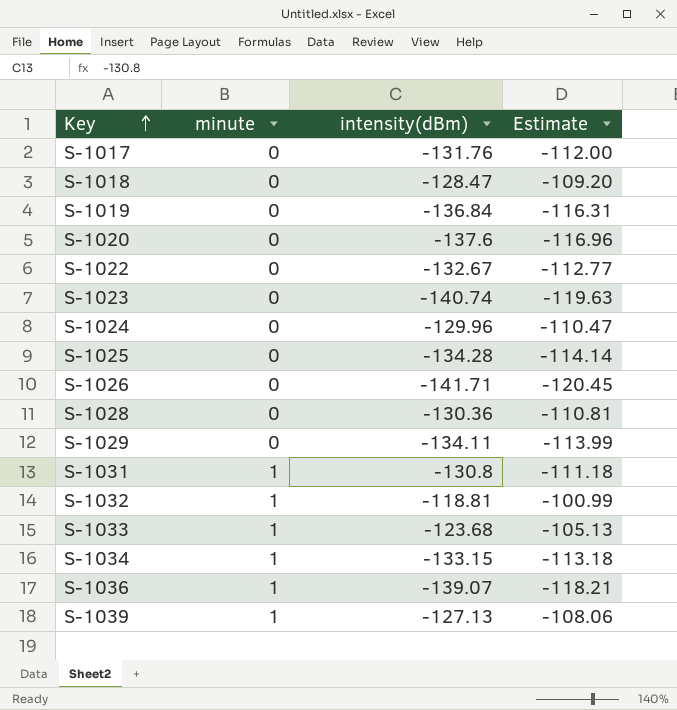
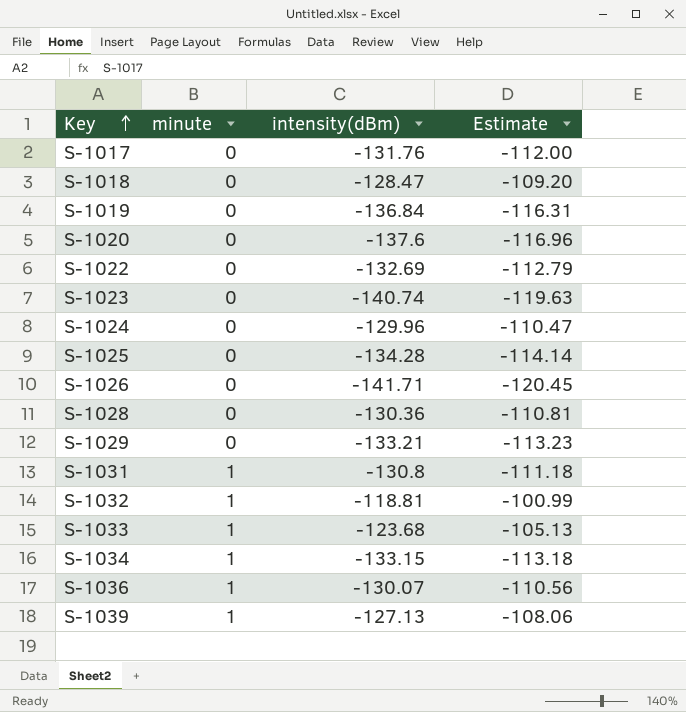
S-1022 | intensity(dBm): -132.67 -> -132.69
S-1022 | Estimate: -112.77 -> -112.79
S-1029 | intensity(dBm): -134.11 -> -133.21
S-1029 | Estimate: -113.99 -> -113.23
S-1036 | intensity(dBm): -139.07 -> -130.07
S-1036 | Estimate: -118.21 -> -110.56

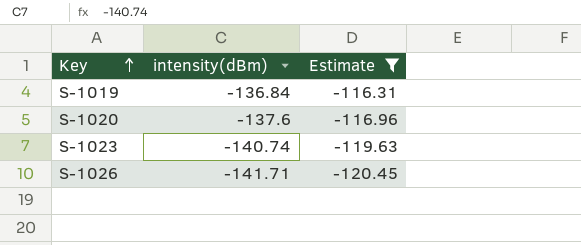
filter: none -> Estimate <= -116.31
column minute | position: 2 -> none

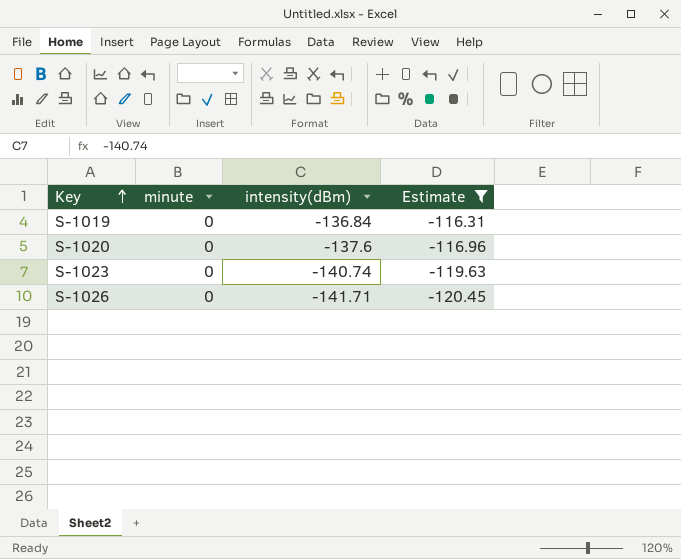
column minute | position: none -> 2

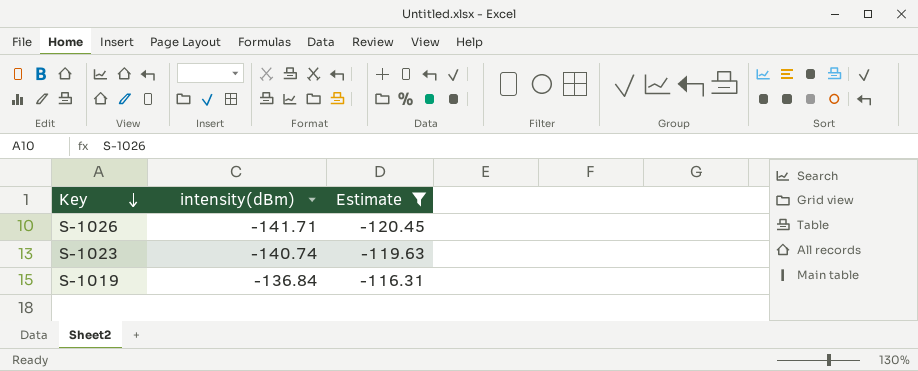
row order: Key ascending -> Key descending
column minute | position: 2 -> none
row S-1020: 0 | -137.6 | -116.96 -> none

